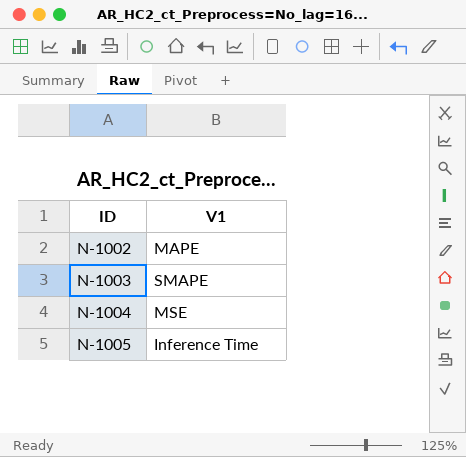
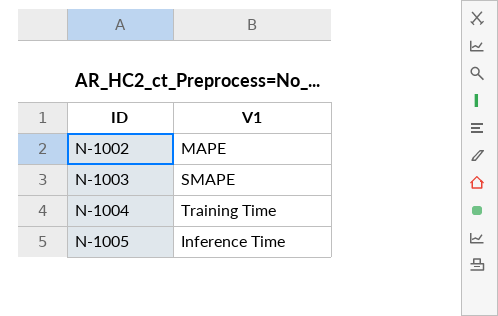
N-1004 | V1: MSE -> Training Time

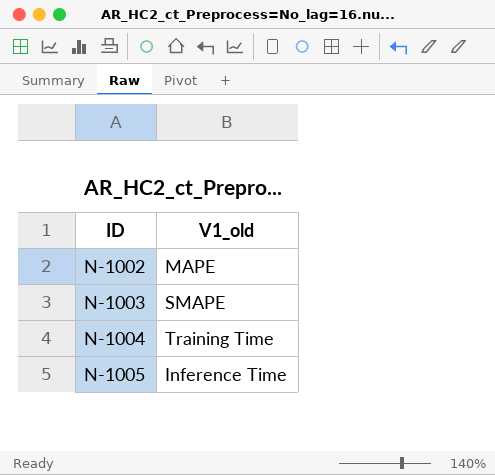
column name: V1 -> V1_old

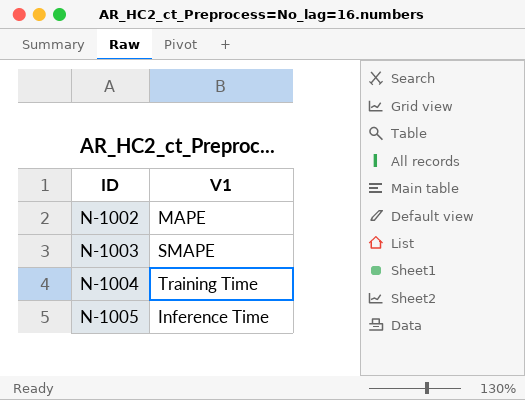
column name: V1_old -> V1

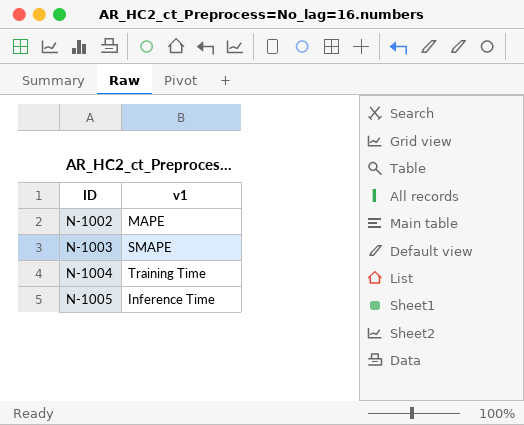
column name: V1 -> v1

